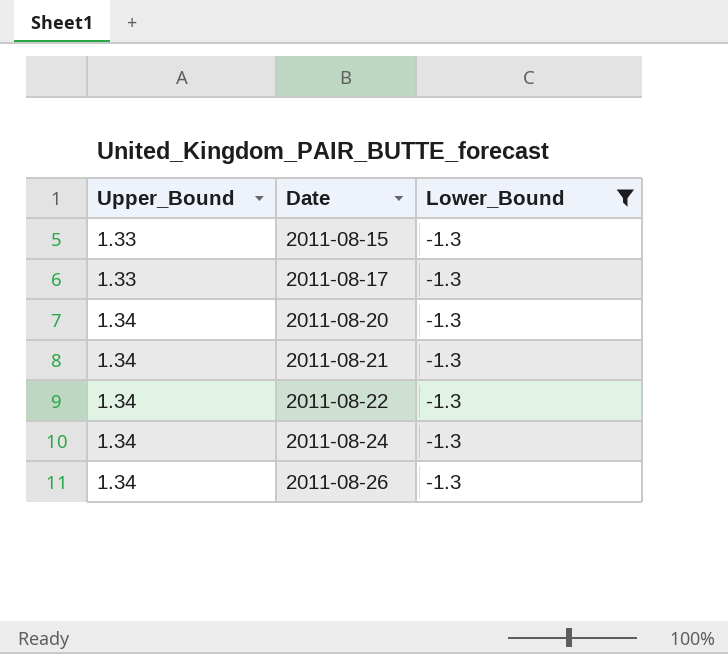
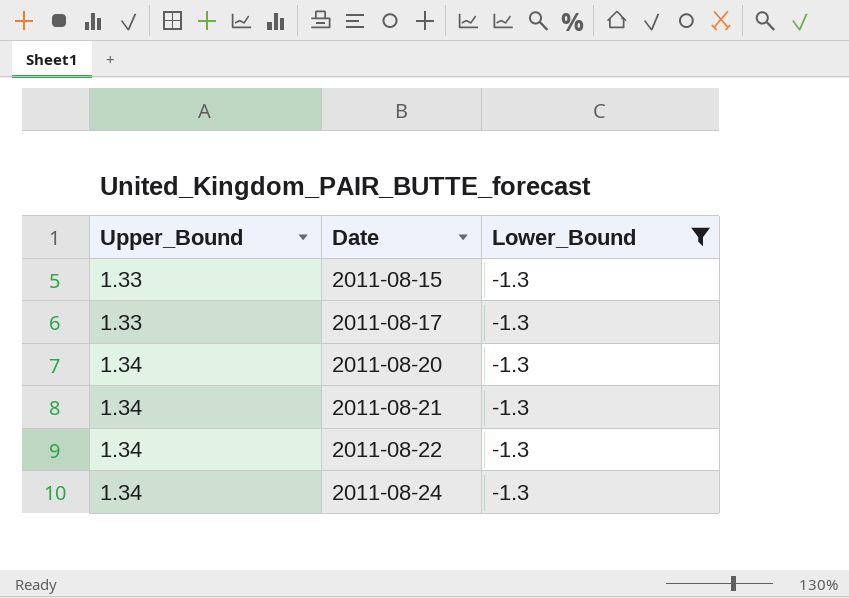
row 2011-08-26: 1.34 | -1.3 -> none

